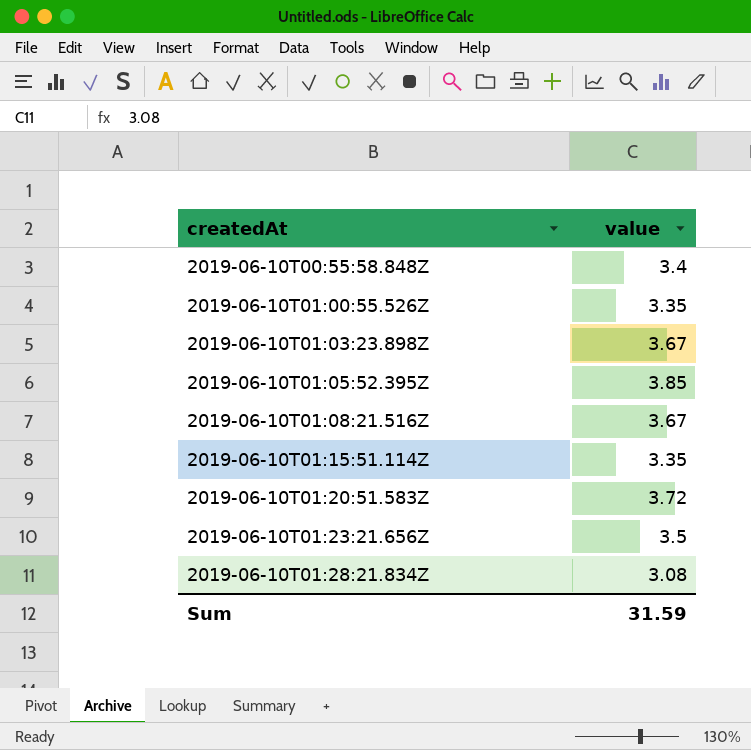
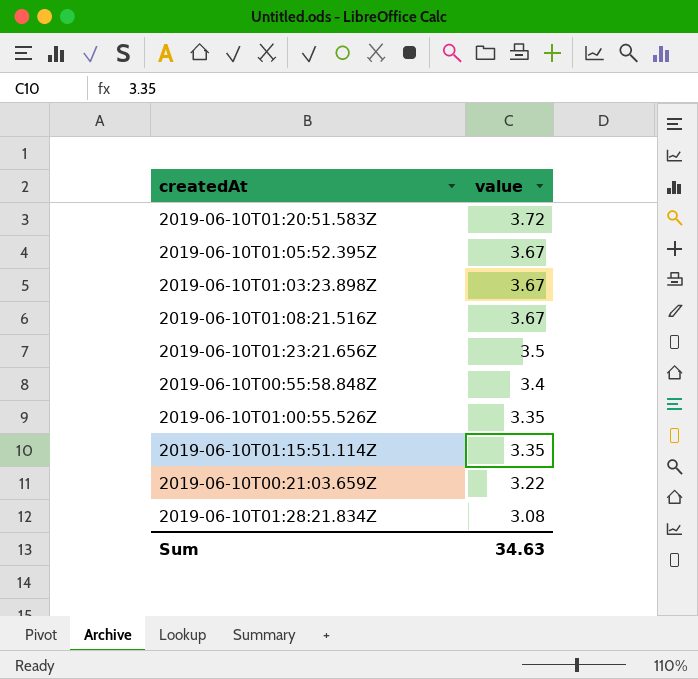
row order: createdAt ascending -> value descending
2019-06-10T01:05:52.395Z | value: 3.85 -> 3.67
row 2019-06-10T00:21:03.659Z: none -> 3.22
Sum | value: 31.59 -> 34.63

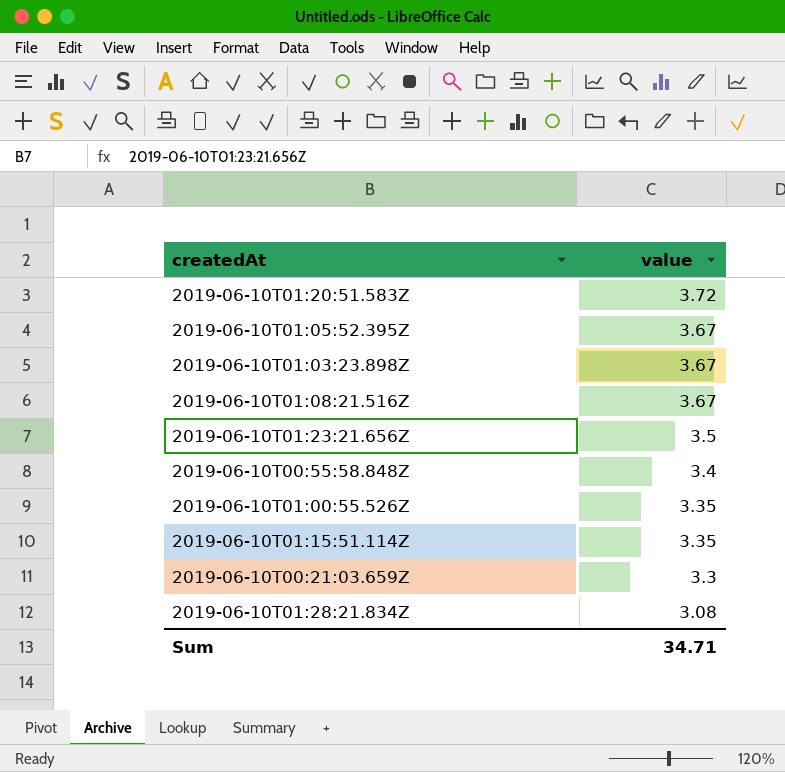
2019-06-10T00:21:03.659Z | value: 3.22 -> 3.3
Sum | value: 34.63 -> 34.71

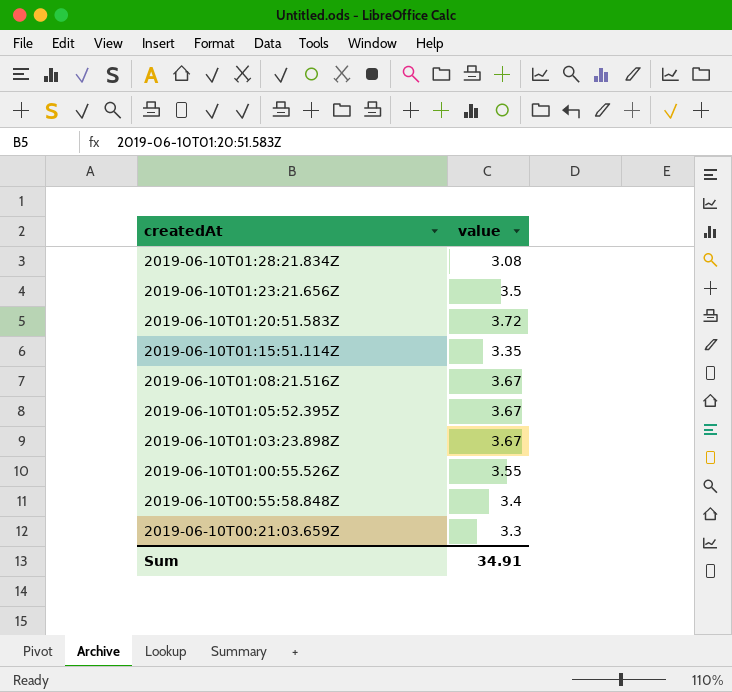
row order: value descending -> createdAt descending
2019-06-10T01:00:55.526Z | value: 3.35 -> 3.55
Sum | value: 34.71 -> 34.91

